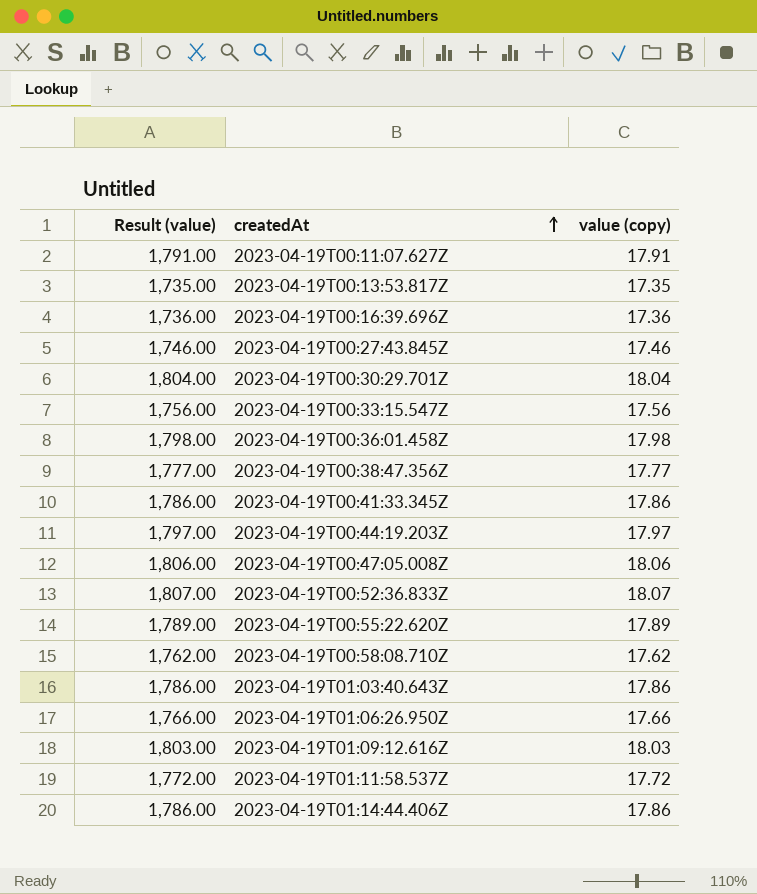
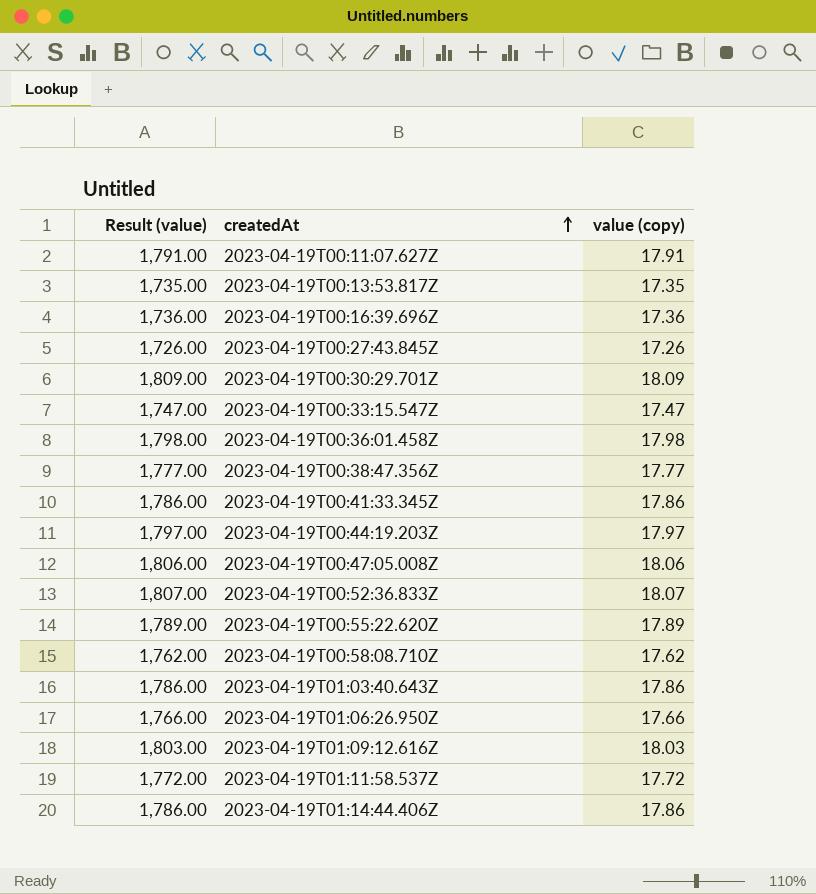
2023-04-19T00:27:43.845Z | Result (value): 1,746.00 -> 1,726.00
2023-04-19T00:27:43.845Z | value (copy): 17.46 -> 17.26
2023-04-19T00:30:29.701Z | Result (value): 1,804.00 -> 1,809.00
2023-04-19T00:30:29.701Z | value (copy): 18.04 -> 18.09
2023-04-19T00:33:15.547Z | Result (value): 1,756.00 -> 1,747.00
2023-04-19T00:33:15.547Z | value (copy): 17.56 -> 17.47

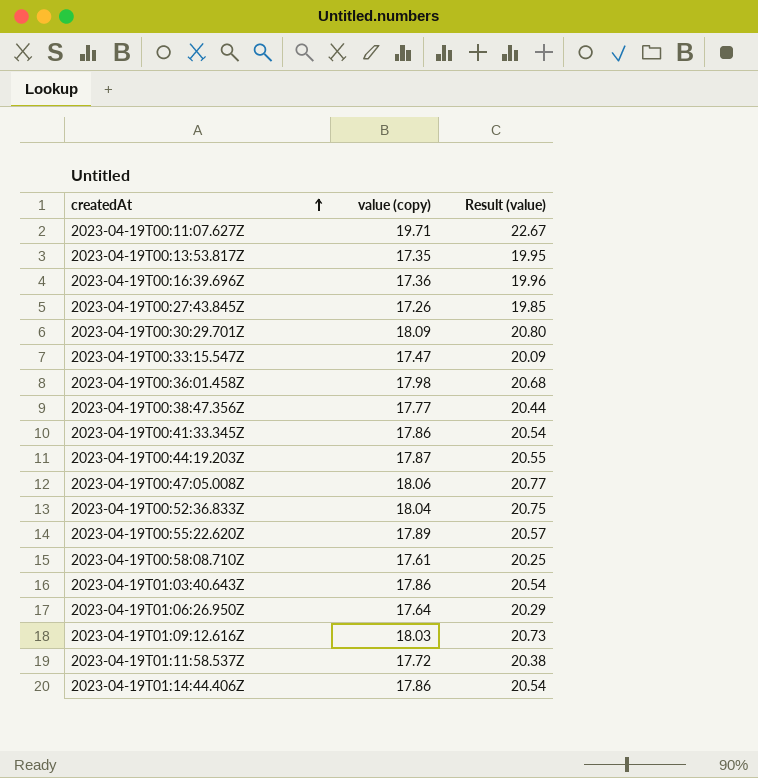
column Result (value) | formula: [value (copy)] * 100 -> [value (copy)] * 1.15
column Result (value) | position: 1 -> 3
2023-04-19T00:11:07.627Z | value (copy): 17.91 -> 19.71
2023-04-19T00:44:19.203Z | value (copy): 17.97 -> 17.87
2023-04-19T00:52:36.833Z | value (copy): 18.07 -> 18.04
2023-04-19T00:58:08.710Z | value (copy): 17.62 -> 17.61
2023-04-19T01:06:26.950Z | value (copy): 17.66 -> 17.64

